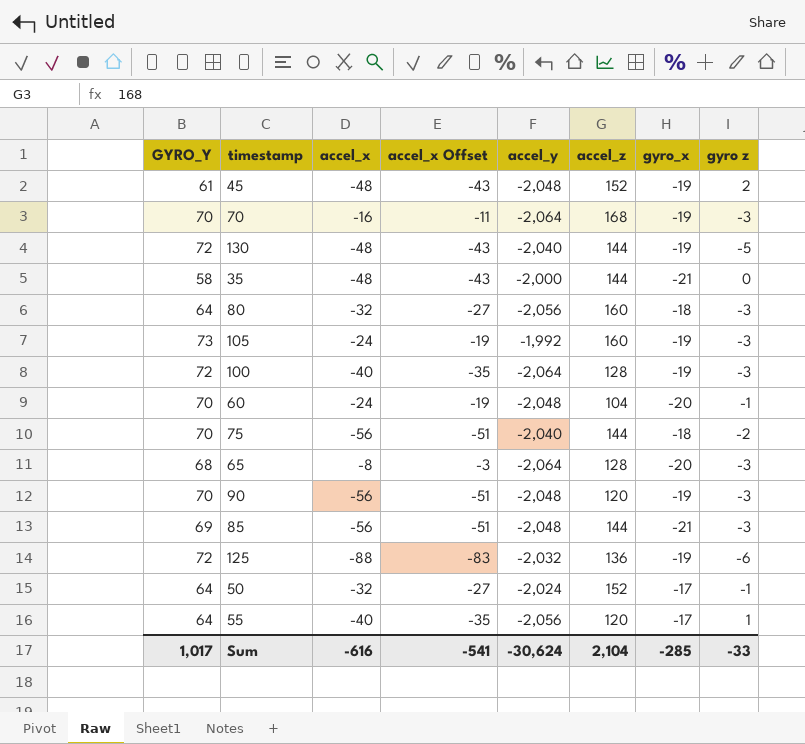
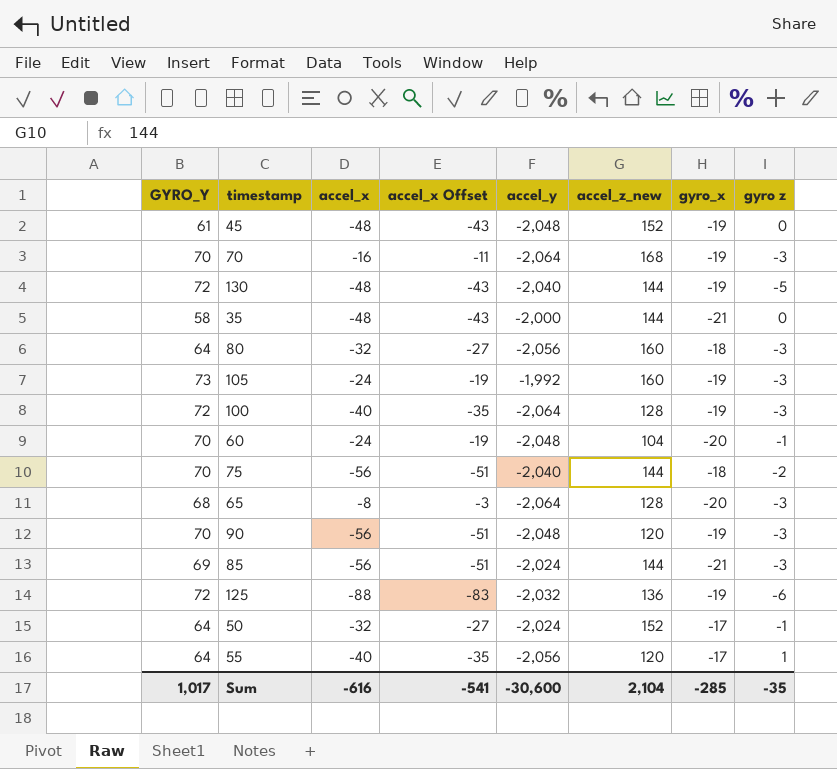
column name: accel_z -> accel_z_new
45 | gyro z: 2 -> 0
85 | accel_y: -2,048 -> -2,024
Sum | accel_y: -30,624 -> -30,600
Sum | gyro z: -33 -> -35

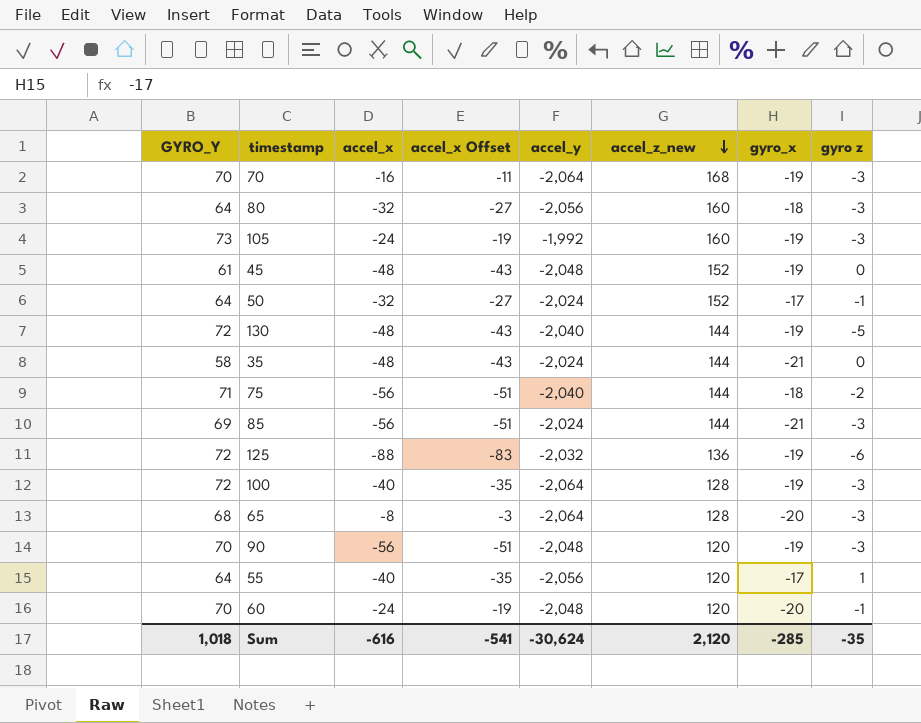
row order: none -> accel_z_new descending
35 | accel_y: -2,000 -> -2,024
75 | GYRO_Y: 70 -> 71
60 | accel_z_new: 104 -> 120
Sum | GYRO_Y: 1,017 -> 1,018
Sum | accel_y: -30,600 -> -30,624
Sum | accel_z_new: 2,104 -> 2,120

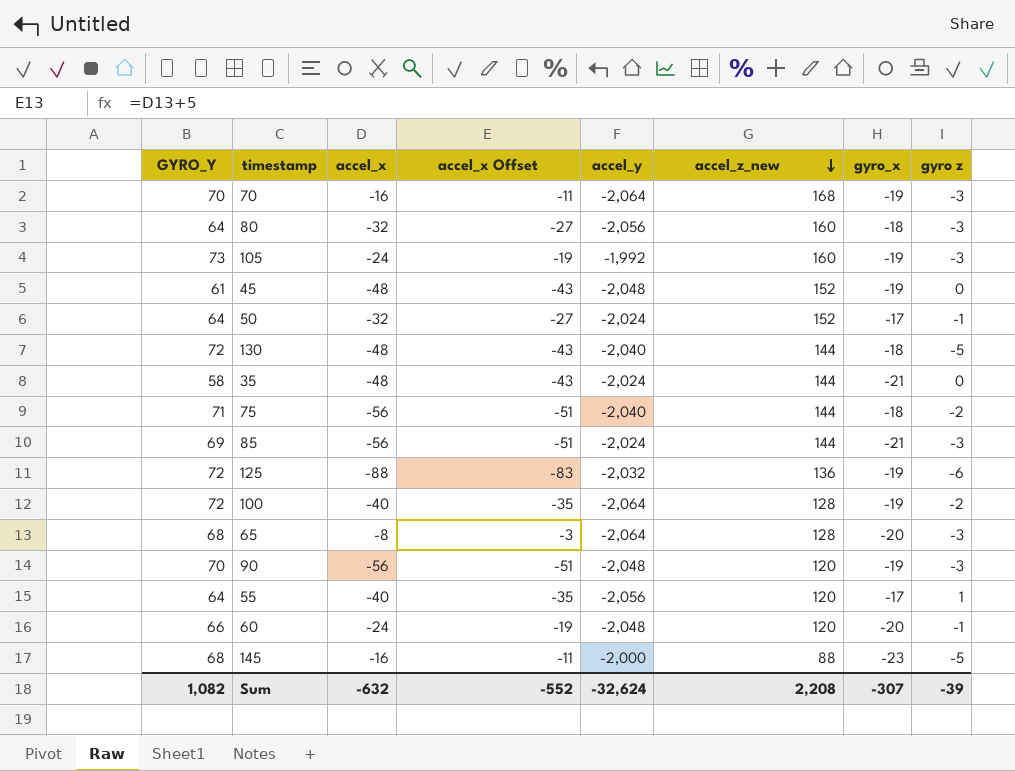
130 | gyro_x: -19 -> -18
100 | gyro z: -3 -> -2
60 | GYRO_Y: 70 -> 66
row 145: none -> 68 | -16 | -11 | -2,000 | 88 | -23 | -5
Sum | GYRO_Y: 1,018 -> 1,082
Sum | accel_x: -616 -> -632
Sum | accel_x Offset: -541 -> -552
Sum | accel_y: -30,624 -> -32,624
Sum | accel_z_new: 2,120 -> 2,208
Sum | gyro_x: -285 -> -307
Sum | gyro z: -35 -> -39

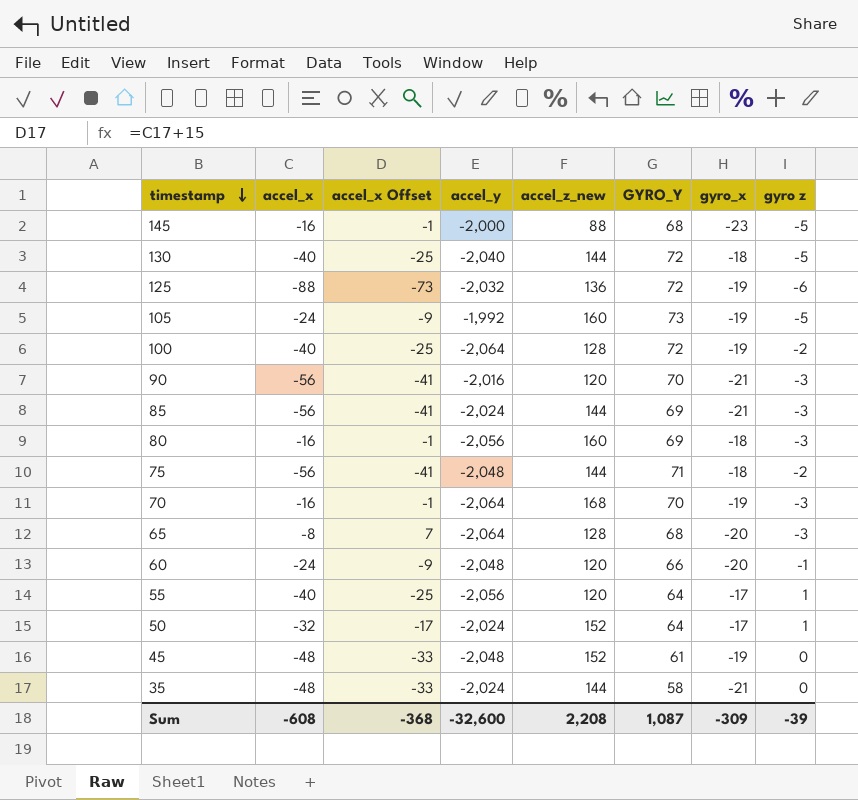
row order: accel_z_new descending -> timestamp descending
column accel_x Offset | formula: [accel_x] + 5 -> [accel_x] + 15
column GYRO_Y | position: 1 -> 6
130 | accel_x: -48 -> -40
105 | gyro z: -3 -> -5
90 | accel_y: -2,048 -> -2,016
90 | gyro_x: -19 -> -21
80 | accel_x: -32 -> -16
80 | GYRO_Y: 64 -> 69
75 | accel_y: -2,040 -> -2,048
50 | gyro z: -1 -> 1
Sum | accel_x: -632 -> -608
Sum | accel_x Offset: -552 -> -368
Sum | accel_y: -32,624 -> -32,600
Sum | GYRO_Y: 1,082 -> 1,087
Sum | gyro_x: -307 -> -309

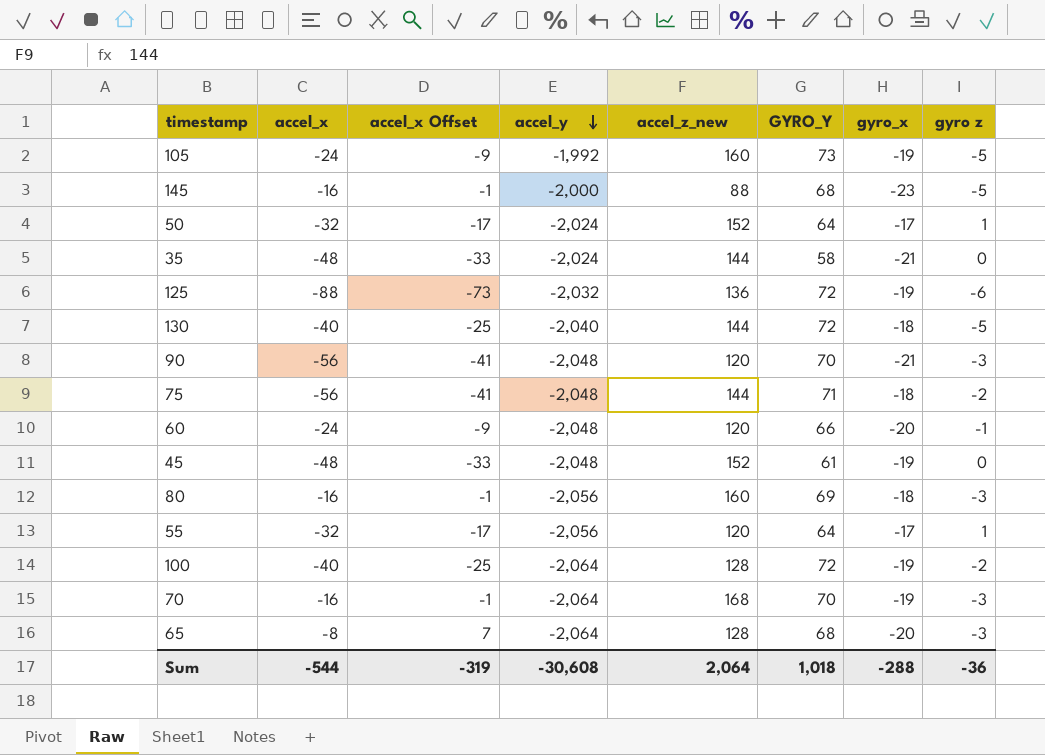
row order: timestamp descending -> accel_y descending
row 85: -56 | -41 | -2,024 | 144 | 69 | -21 | -3 -> none
90 | accel_y: -2,016 -> -2,048
55 | accel_x: -40 -> -32
55 | accel_x Offset: -25 -> -17
Sum | accel_x: -608 -> -544
Sum | accel_x Offset: -368 -> -319
Sum | accel_y: -32,600 -> -30,608
Sum | accel_z_new: 2,208 -> 2,064
Sum | GYRO_Y: 1,087 -> 1,018
Sum | gyro_x: -309 -> -288
Sum | gyro z: -39 -> -36

